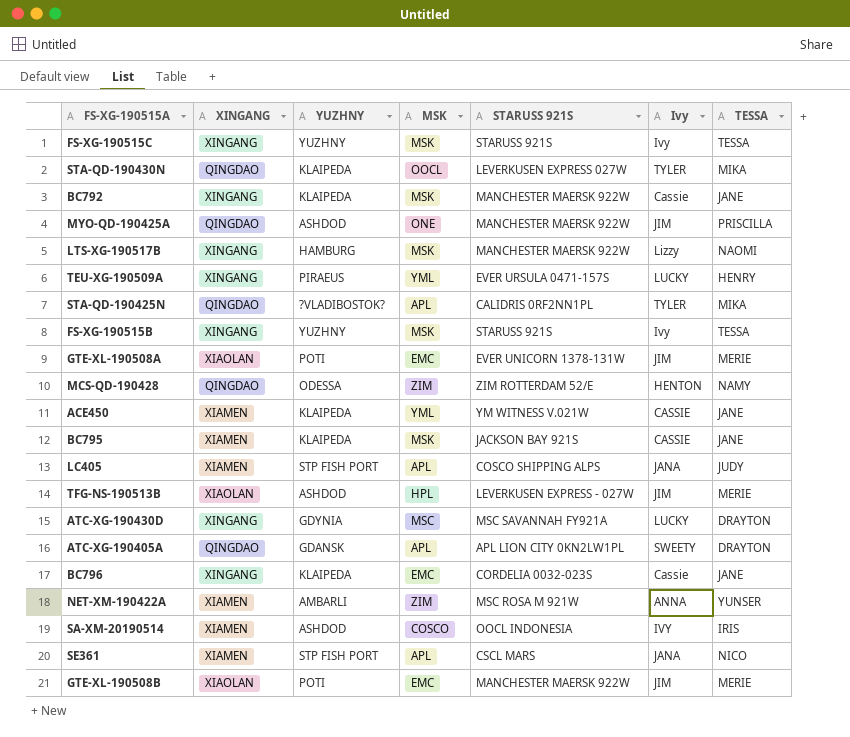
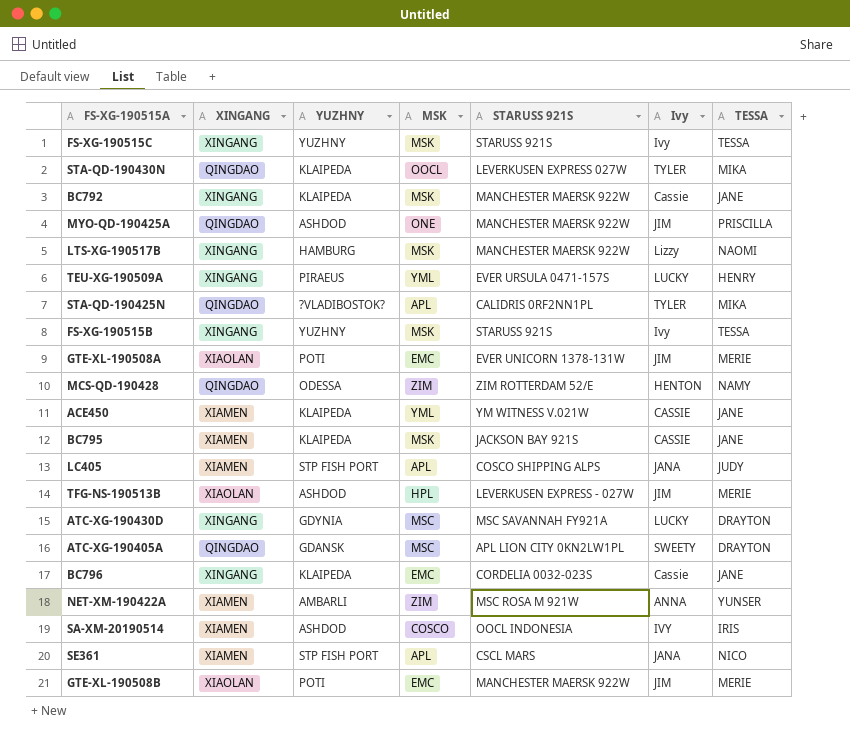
ATC-XG-190405A | MSK: APL -> MSC

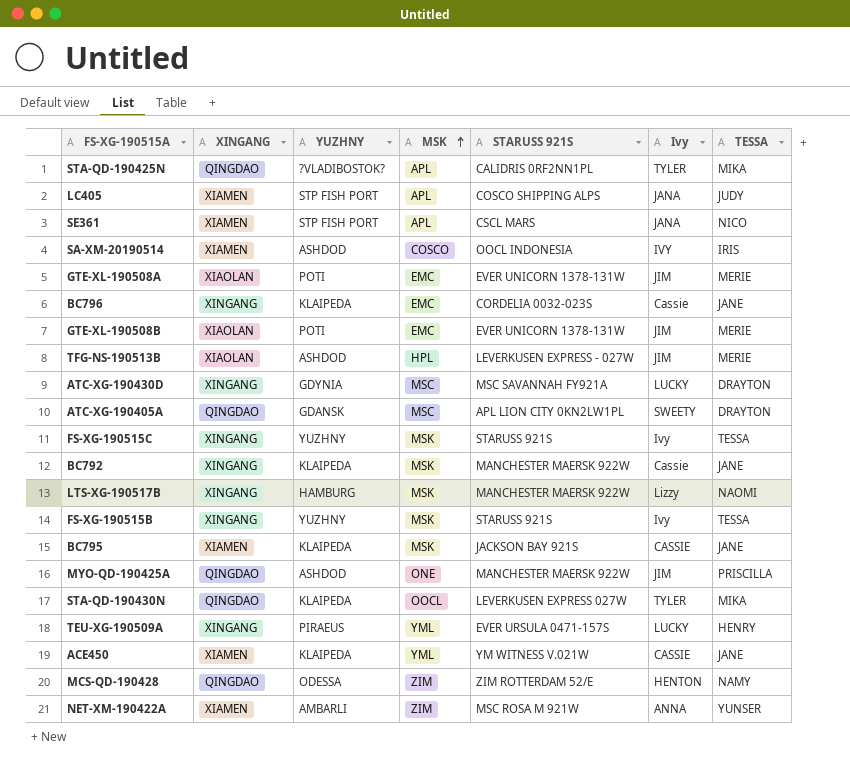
row order: none -> MSK ascending
GTE-XL-190508B | STARUSS 921S: MANCHESTER MAERSK 922W -> EVER UNICORN 1378-131W

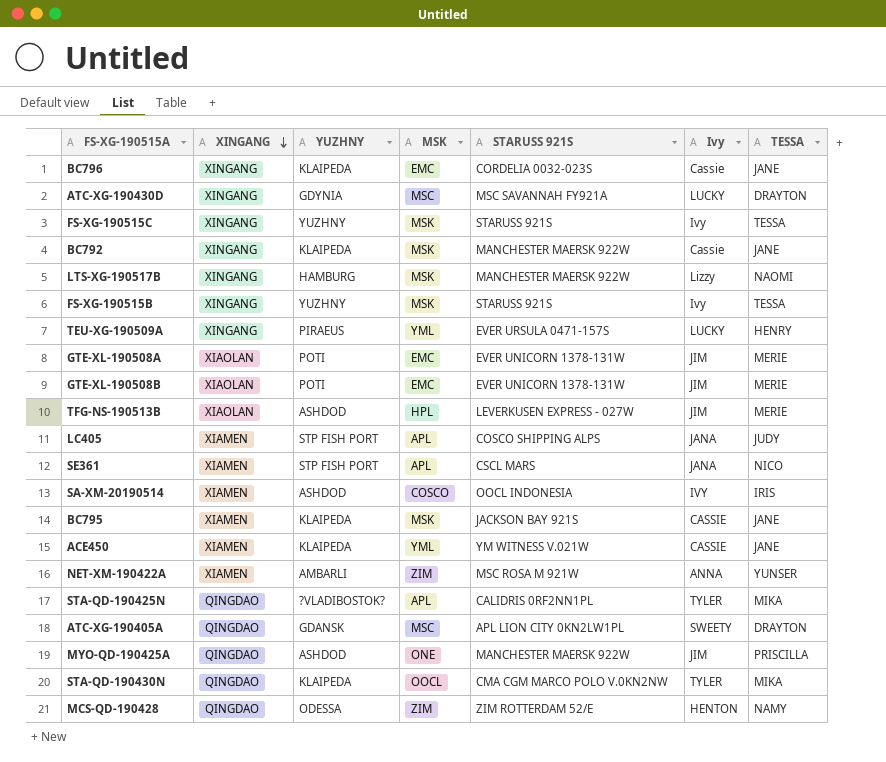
row order: MSK ascending -> XINGANG descending
STA-QD-190430N | STARUSS 921S: LEVERKUSEN EXPRESS 027W -> CMA CGM MARCO POLO V.0KN2NW

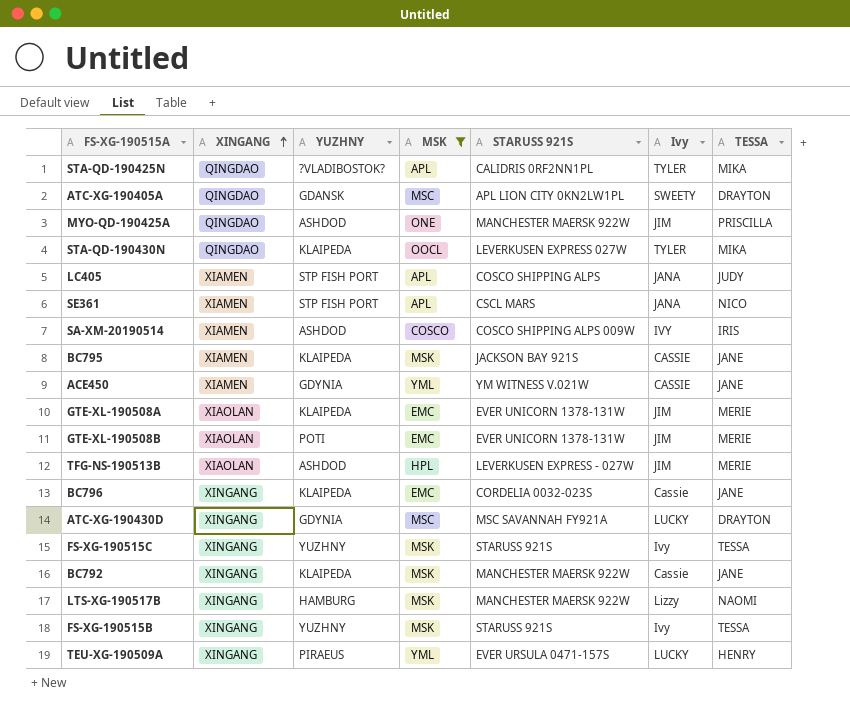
filter: none -> MSK != ZIM
row order: XINGANG descending -> XINGANG ascending
STA-QD-190430N | STARUSS 921S: CMA CGM MARCO POLO V.0KN2NW -> LEVERKUSEN EXPRESS 027W
SA-XM-20190514 | STARUSS 921S: OOCL INDONESIA -> COSCO SHIPPING ALPS 009W
ACE450 | YUZHNY: KLAIPEDA -> GDYNIA
GTE-XL-190508A | YUZHNY: POTI -> KLAIPEDA

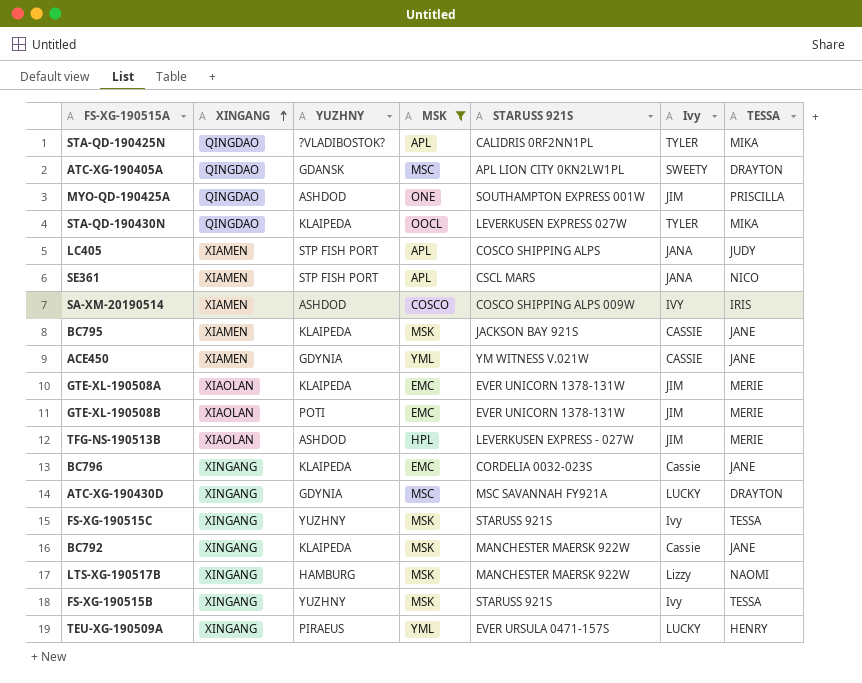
MYO-QD-190425A | STARUSS 921S: MANCHESTER MAERSK 922W -> SOUTHAMPTON EXPRESS 001W

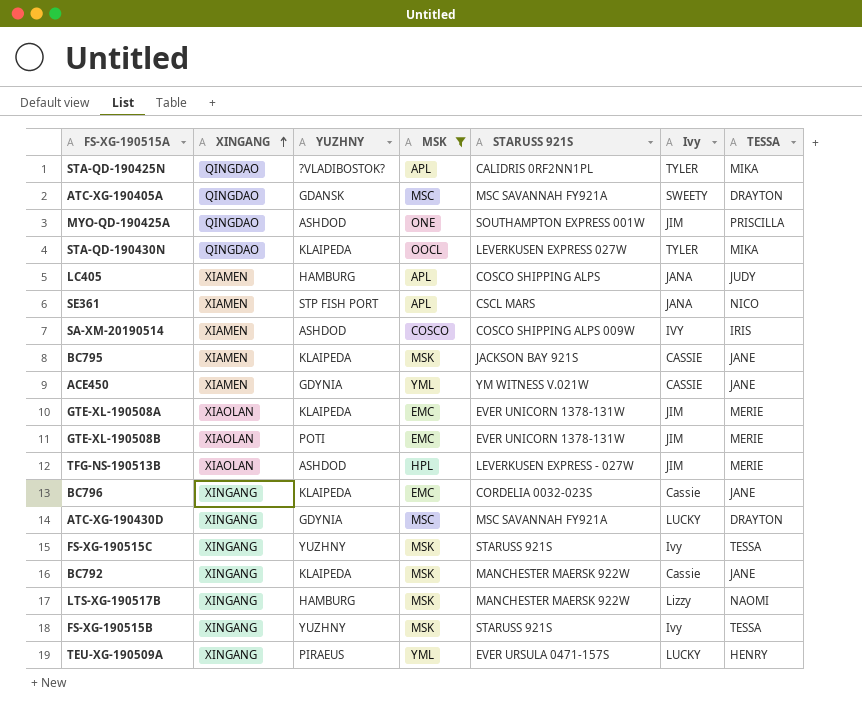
ATC-XG-190405A | STARUSS 921S: APL LION CITY 0KN2LW1PL -> MSC SAVANNAH FY921A
LC405 | YUZHNY: STP FISH PORT -> HAMBURG

